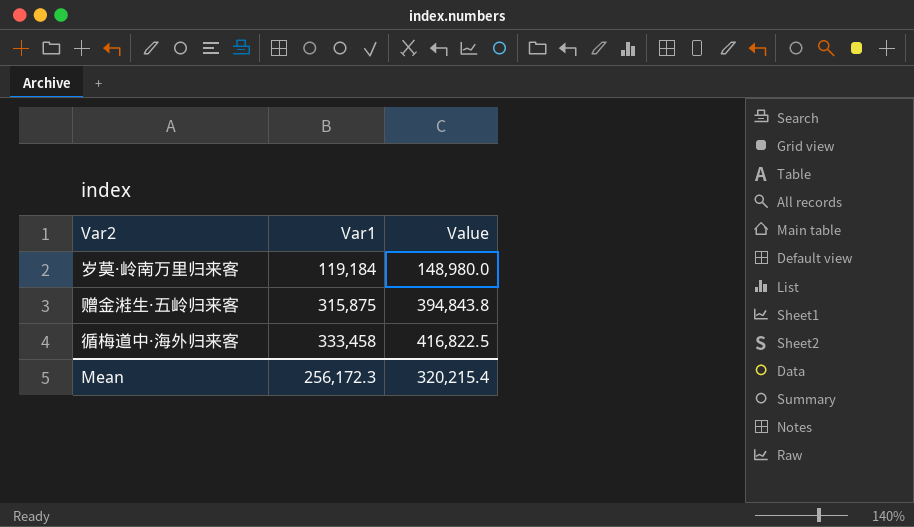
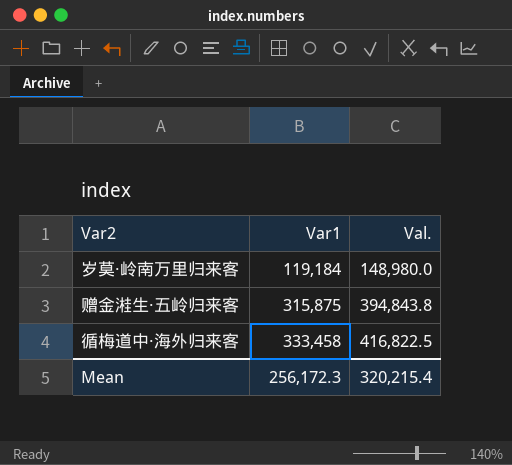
column name: Value -> Val.

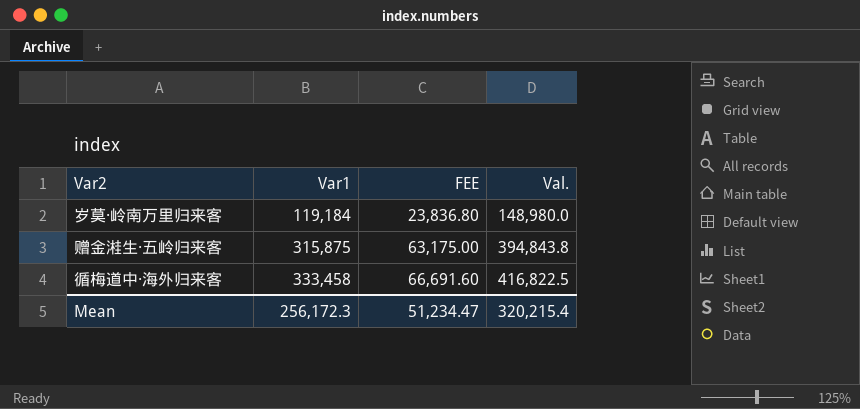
column FEE | formula: none -> [Var1] * 0.2

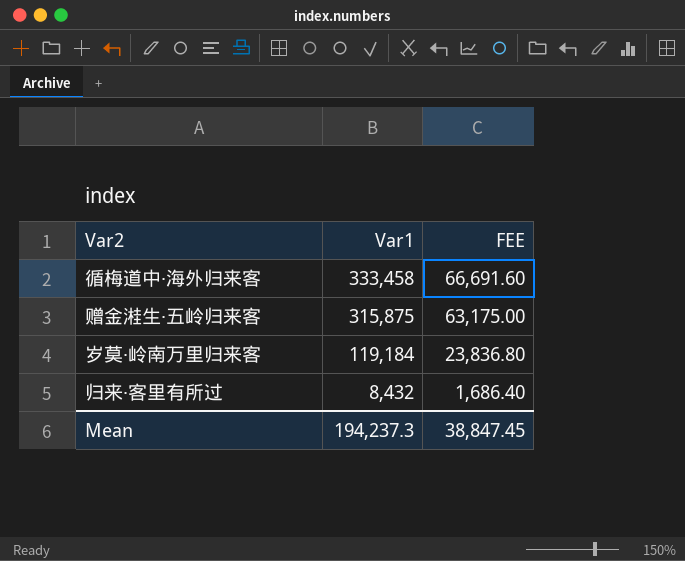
row order: Var1 ascending -> Var1 descending
column Val. | formula: [Var1] * 1.25 -> none
row 归来·客里有所过: none -> 8,432 | 1,686.40
Mean | Var1: 256,172.3 -> 194,237.3
Mean | FEE: 51,234.47 -> 38,847.45

